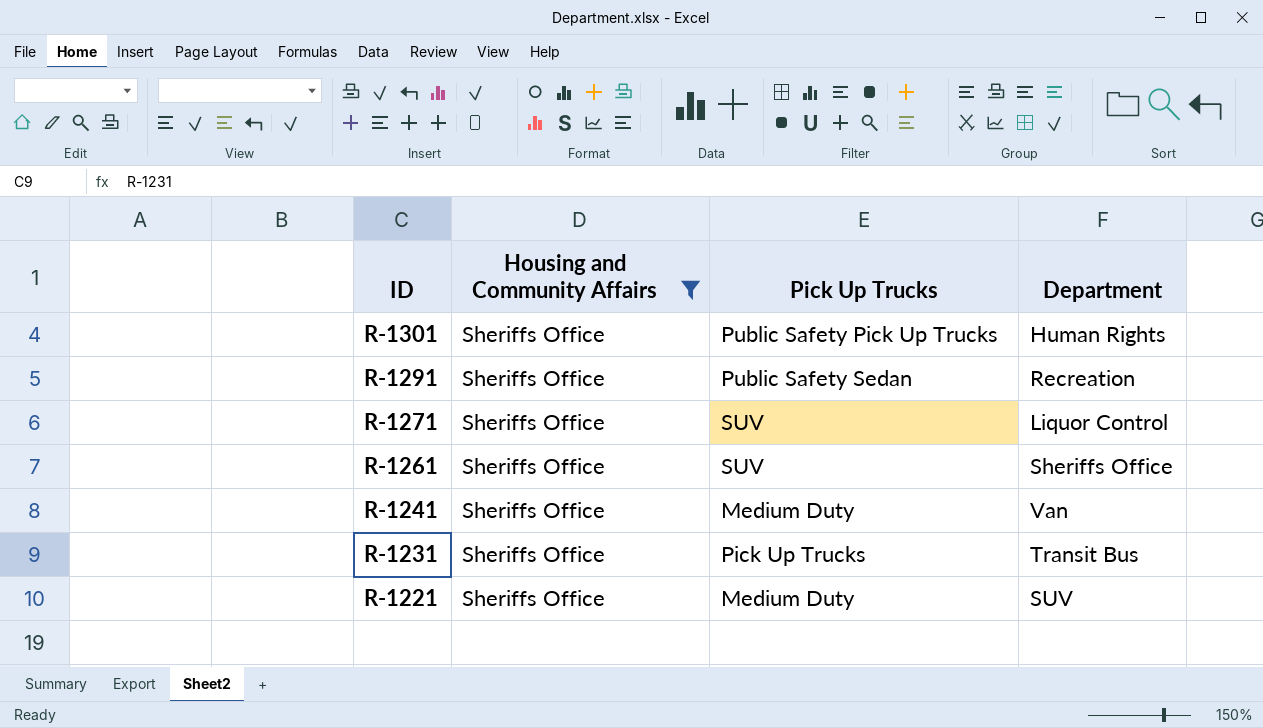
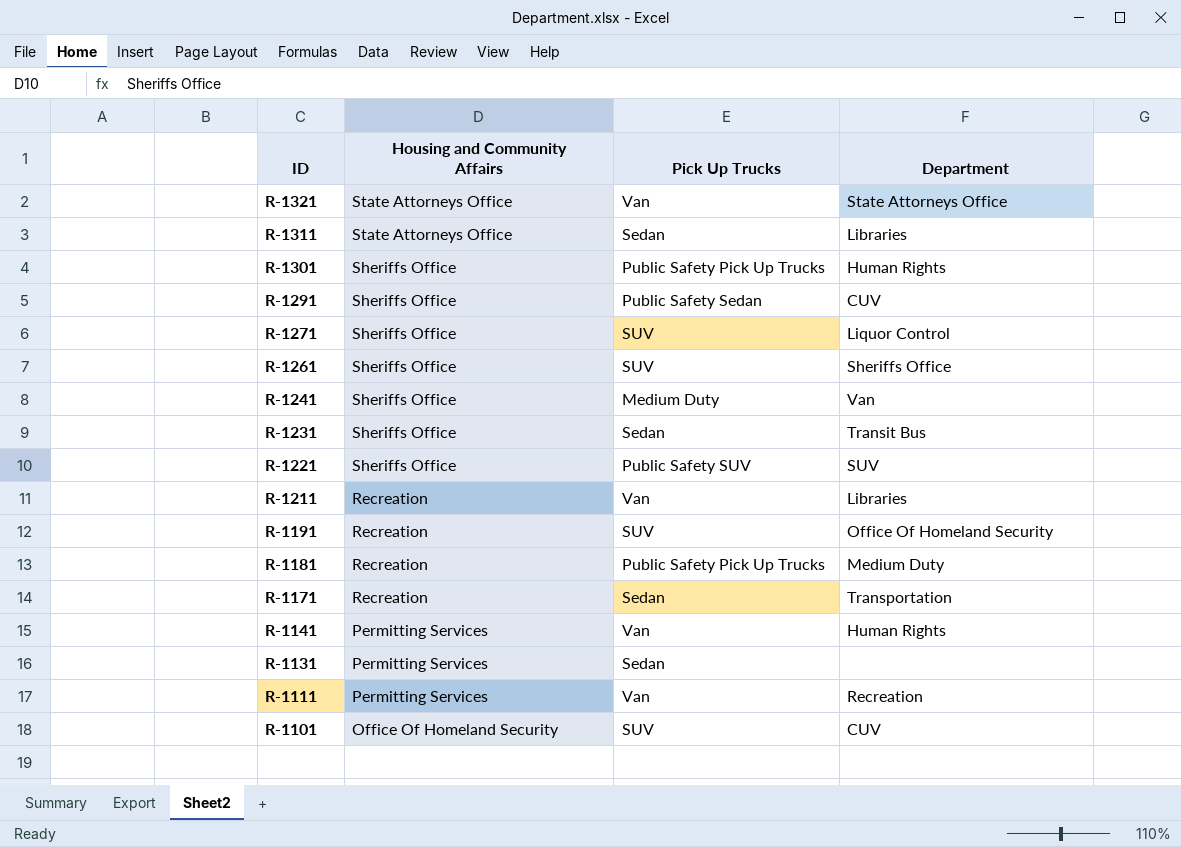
filter: Housing and Community Affairs = Sheriffs Office -> none
R-1291 | Department: Recreation -> CUV
R-1231 | Pick Up Trucks: Pick Up Trucks -> Sedan
R-1221 | Pick Up Trucks: Medium Duty -> Public Safety SUV

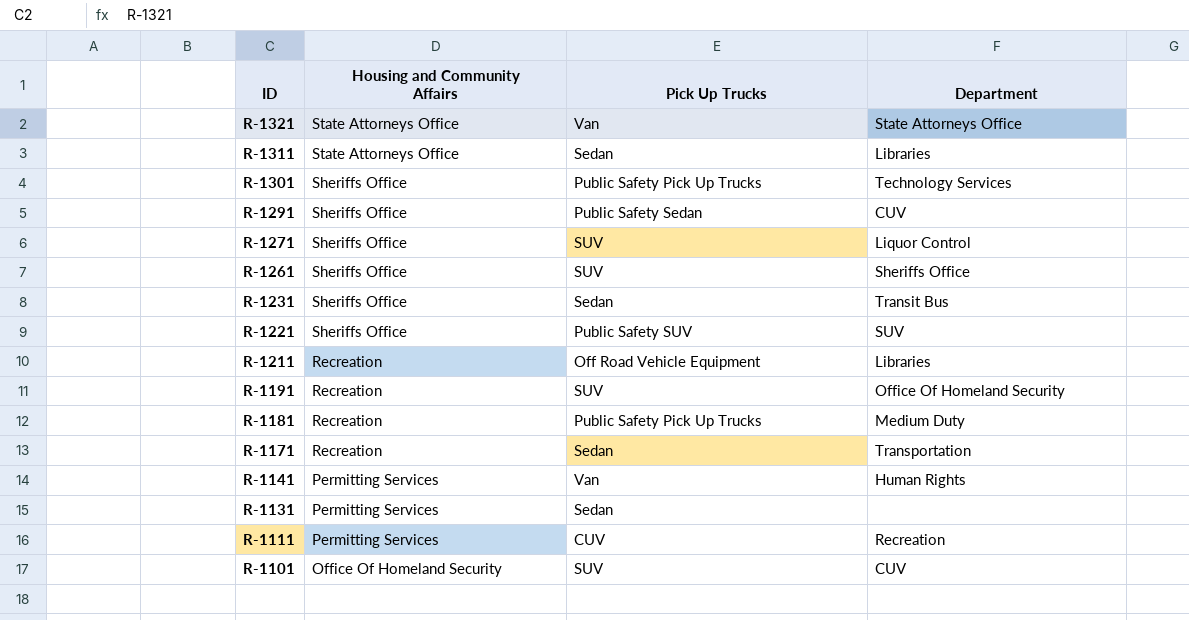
row R-1241: Sheriffs Office | Medium Duty | Van -> none
R-1301 | Department: Human Rights -> Technology Services
R-1211 | Pick Up Trucks: Van -> Off Road Vehicle Equipment
R-1111 | Pick Up Trucks: Van -> CUV

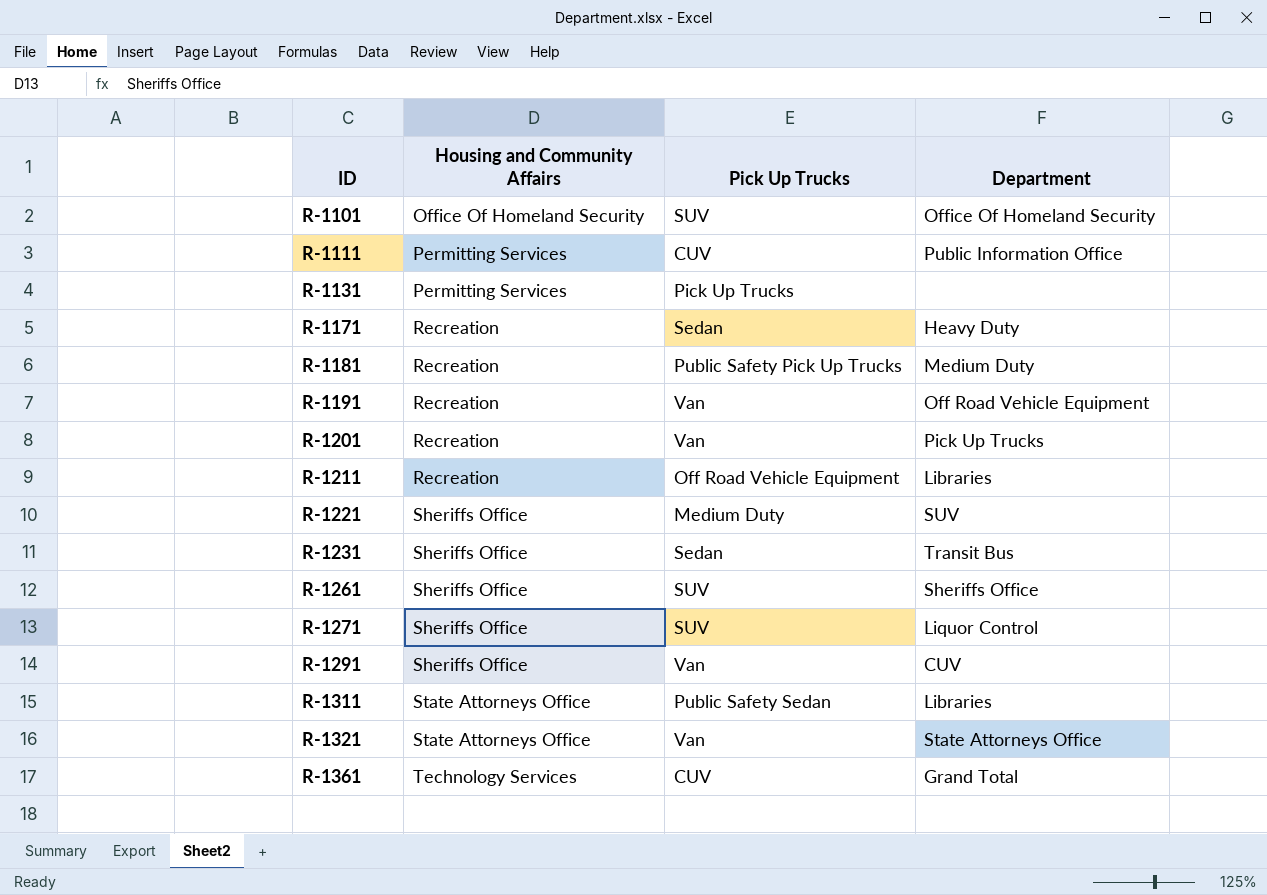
row order: ID descending -> ID ascending
row R-1301: Sheriffs Office | Public Safety Pick Up Trucks | Technology Services -> none
row R-1141: Permitting Services | Van | Human Rights -> none
R-1101 | Department: CUV -> Office Of Homeland Security
R-1111 | Department: Recreation -> Public Information Office
R-1131 | Pick Up Trucks: Sedan -> Pick Up Trucks
R-1171 | Department: Transportation -> Heavy Duty
R-1191 | Pick Up Trucks: SUV -> Van
R-1191 | Department: Office Of Homeland Security -> Off Road Vehicle Equipment
row R-1201: none -> Recreation | Van | Pick Up Trucks
R-1221 | Pick Up Trucks: Public Safety SUV -> Medium Duty
R-1291 | Pick Up Trucks: Public Safety Sedan -> Van
R-1311 | Pick Up Trucks: Sedan -> Public Safety Sedan
row R-1361: none -> Technology Services | CUV | Grand Total

